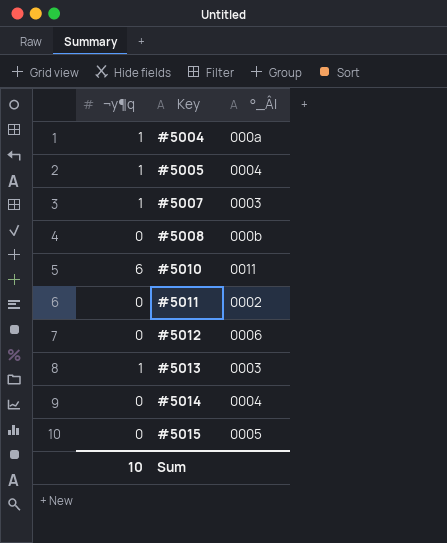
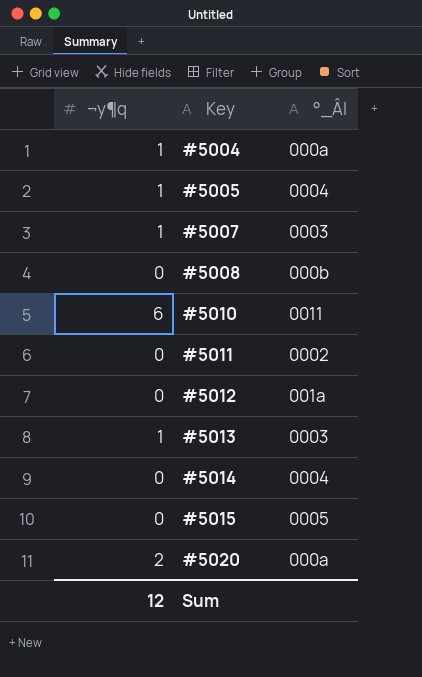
#5012 | °_ÂI: 0006 -> 001a
row #5020: none -> 2 | 000a
Sum | ¬y¶q: 10 -> 12

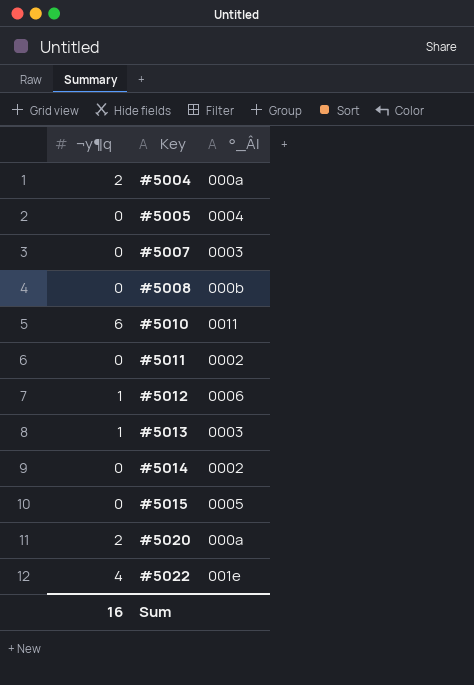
#5004 | ¬y¶q: 1 -> 2
#5005 | ¬y¶q: 1 -> 0
#5007 | ¬y¶q: 1 -> 0
#5012 | ¬y¶q: 0 -> 1
#5012 | °_ÂI: 001a -> 0006
#5014 | °_ÂI: 0004 -> 0002
row #5022: none -> 4 | 001e
Sum | ¬y¶q: 12 -> 16

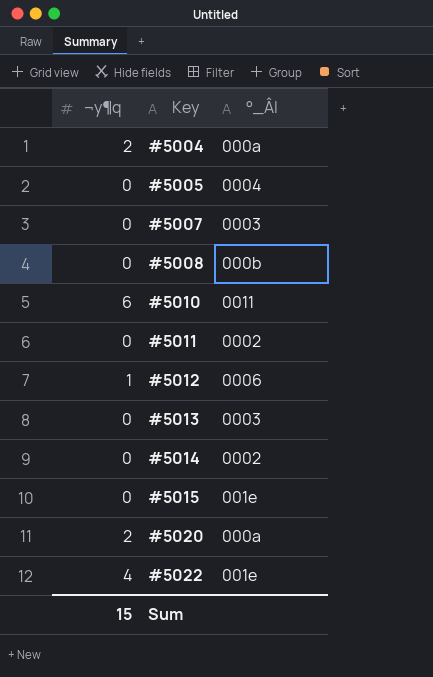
#5013 | ¬y¶q: 1 -> 0
#5015 | °_ÂI: 0005 -> 001e
Sum | ¬y¶q: 16 -> 15

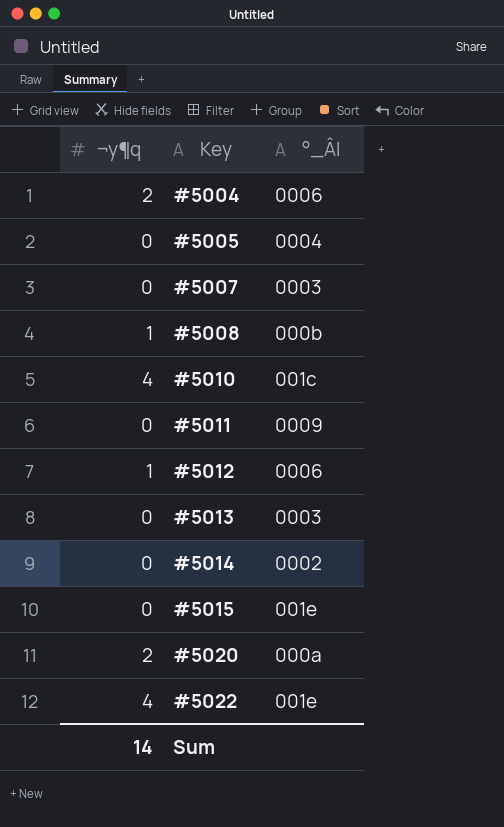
#5004 | °_ÂI: 000a -> 0006
#5008 | ¬y¶q: 0 -> 1
#5010 | ¬y¶q: 6 -> 4
#5010 | °_ÂI: 0011 -> 001c
#5011 | °_ÂI: 0002 -> 0009
Sum | ¬y¶q: 15 -> 14

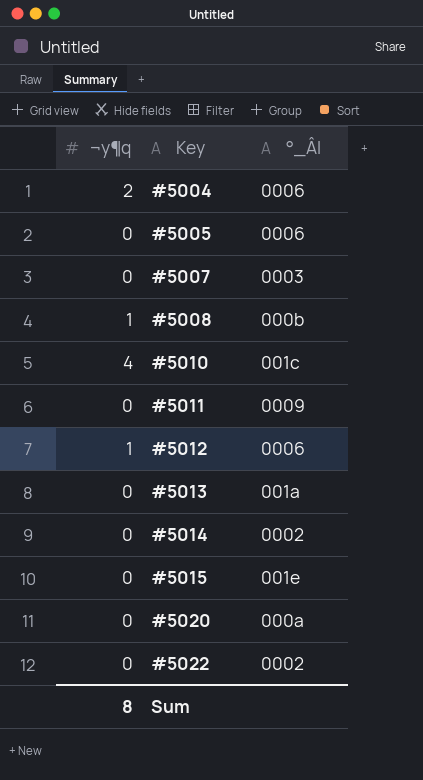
#5005 | °_ÂI: 0004 -> 0006
#5013 | °_ÂI: 0003 -> 001a
#5020 | ¬y¶q: 2 -> 0
#5022 | ¬y¶q: 4 -> 0
#5022 | °_ÂI: 001e -> 0002
Sum | ¬y¶q: 14 -> 8

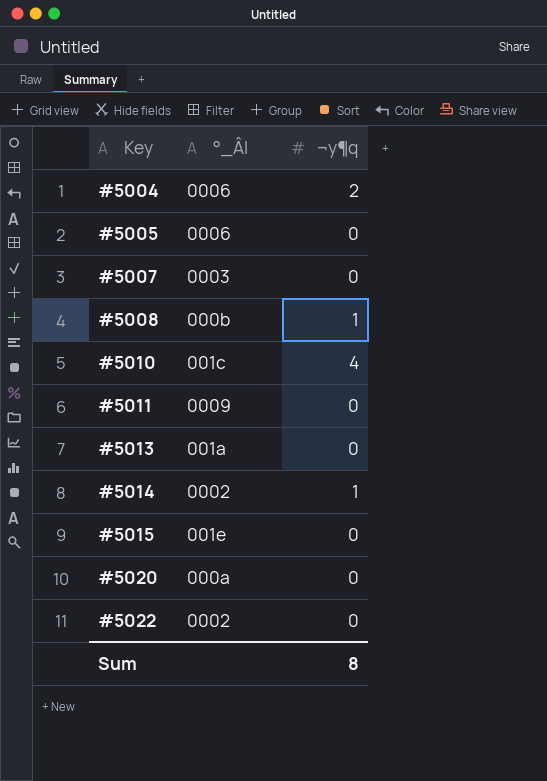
column ¬y¶q | position: 1 -> 3
row #5012: 1 | 0006 -> none
#5014 | ¬y¶q: 0 -> 1

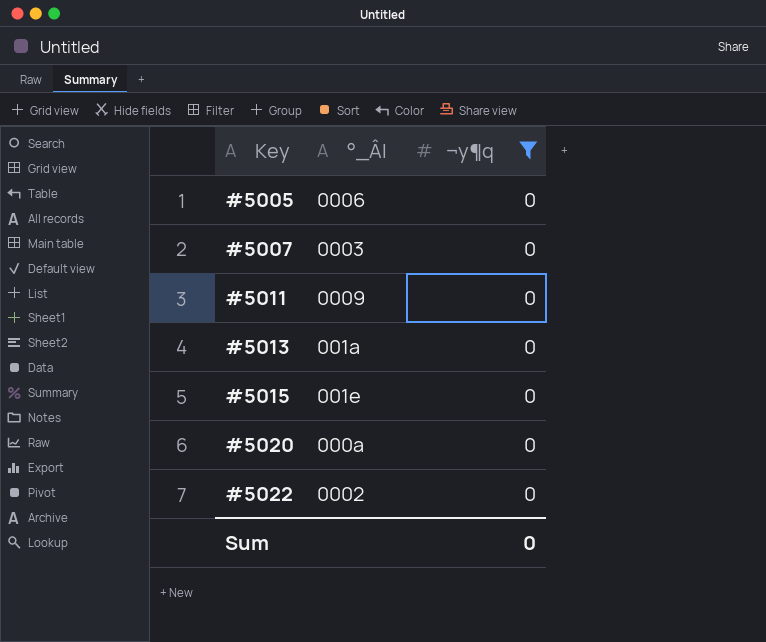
filter: none -> ¬y¶q = 0
Sum | ¬y¶q: 8 -> 0

